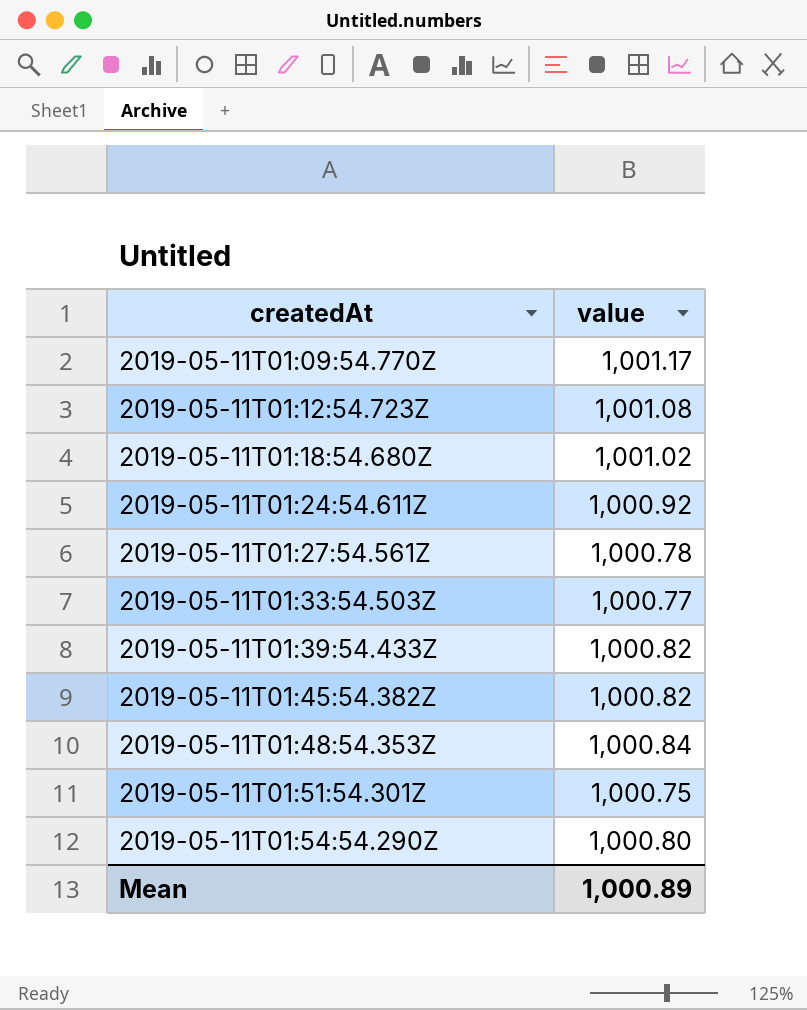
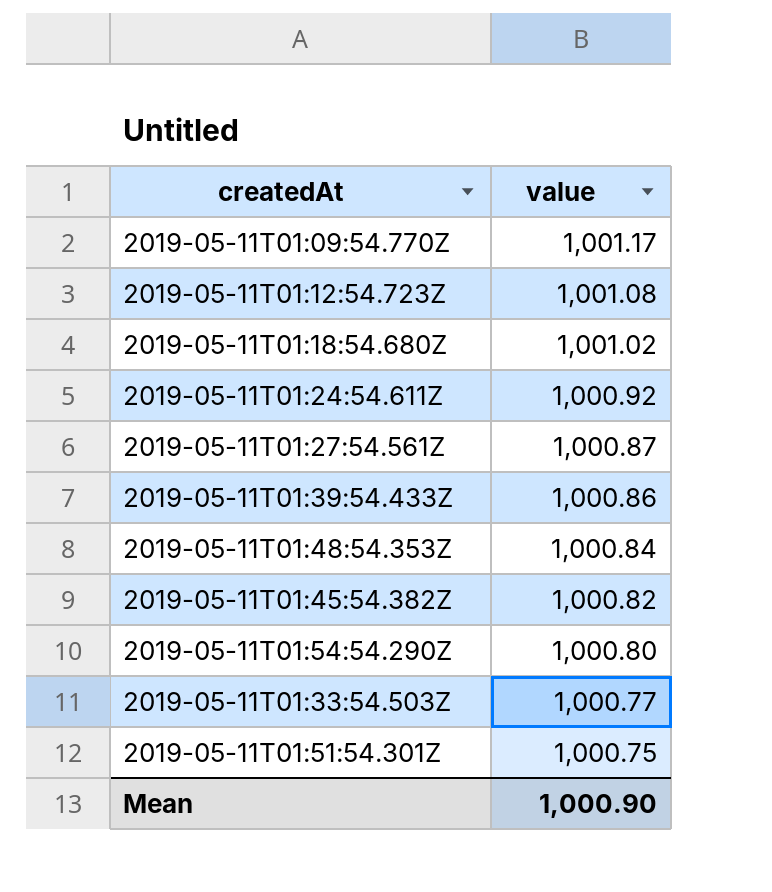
row order: createdAt ascending -> value descending
2019-05-11T01:27:54.561Z | value: 1,000.78 -> 1,000.87
2019-05-11T01:39:54.433Z | value: 1,000.82 -> 1,000.86
Mean | value: 1,000.89 -> 1,000.90

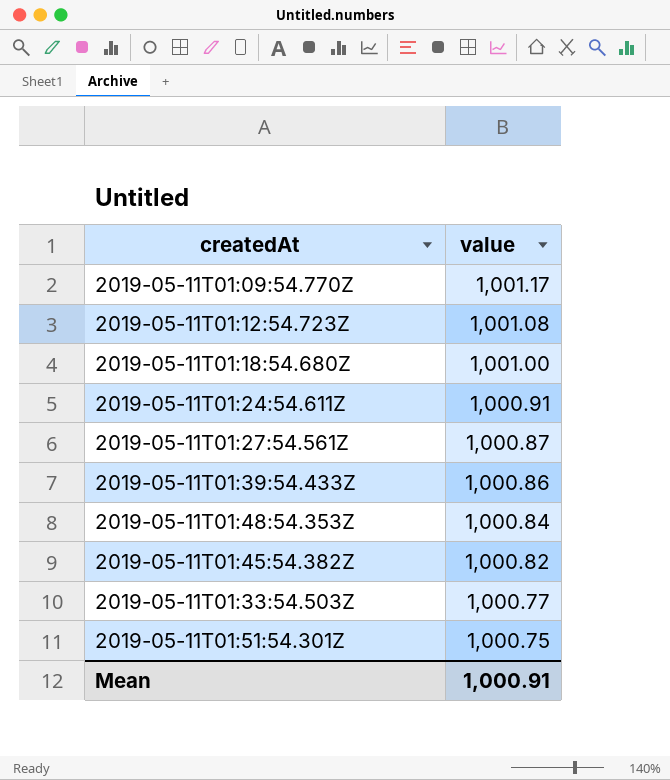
row 2019-05-11T01:54:54.290Z: 1,000.80 -> none
2019-05-11T01:18:54.680Z | value: 1,001.02 -> 1,001.00
2019-05-11T01:24:54.611Z | value: 1,000.92 -> 1,000.91
Mean | value: 1,000.90 -> 1,000.91

